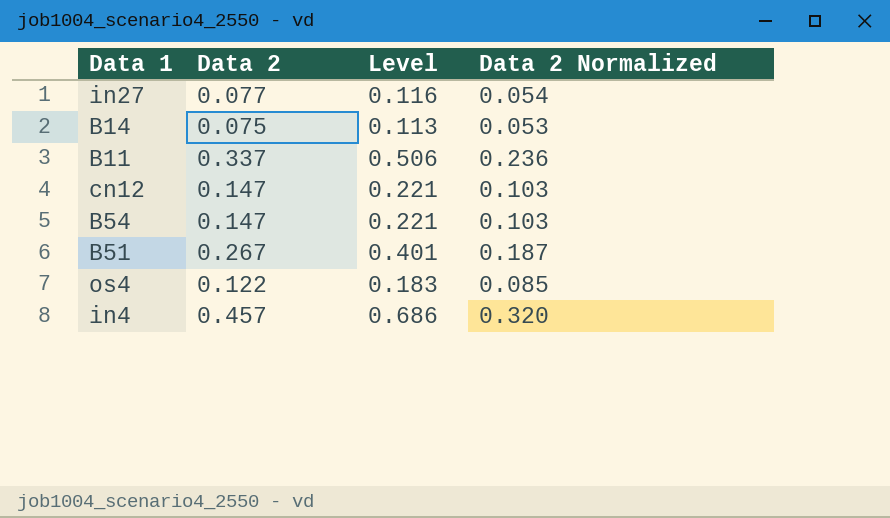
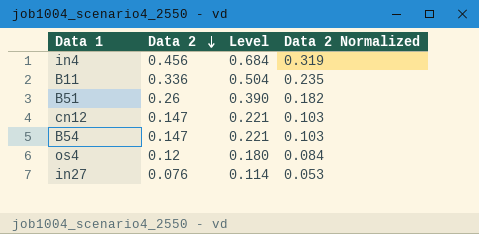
row order: none -> Data 2 descending
row B14: 0.075 | 0.113 | 0.053 -> none
in4 | Data 2: 0.457 -> 0.456
in4 | Level: 0.686 -> 0.684
in4 | Data 2 Normalized: 0.320 -> 0.319
B11 | Data 2: 0.337 -> 0.336
B11 | Level: 0.506 -> 0.504
B11 | Data 2 Normalized: 0.236 -> 0.235
B51 | Data 2: 0.267 -> 0.26
B51 | Level: 0.401 -> 0.390
B51 | Data 2 Normalized: 0.187 -> 0.182
os4 | Data 2: 0.122 -> 0.12
os4 | Level: 0.183 -> 0.180
os4 | Data 2 Normalized: 0.085 -> 0.084
in27 | Data 2: 0.077 -> 0.076
in27 | Level: 0.116 -> 0.114
in27 | Data 2 Normalized: 0.054 -> 0.053

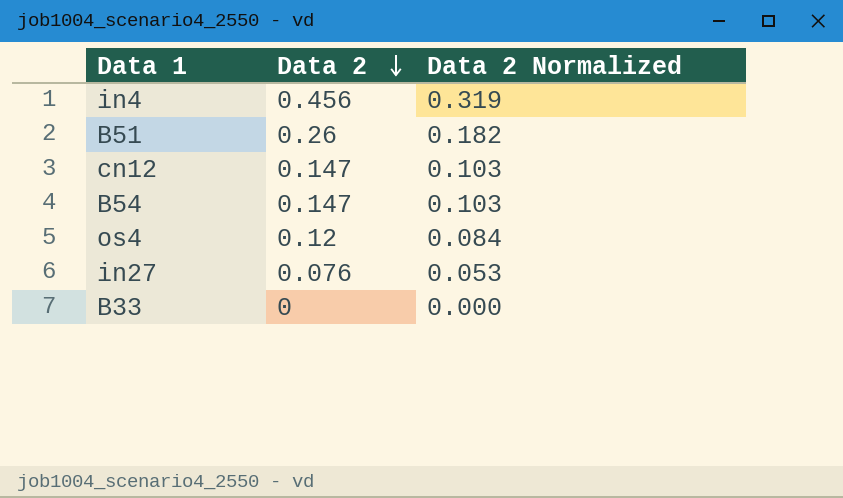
column Level | formula: [Data 2] * 1.5 -> none
row B11: 0.336 | 0.504 | 0.235 -> none
row B33: none -> 0 | 0.000

